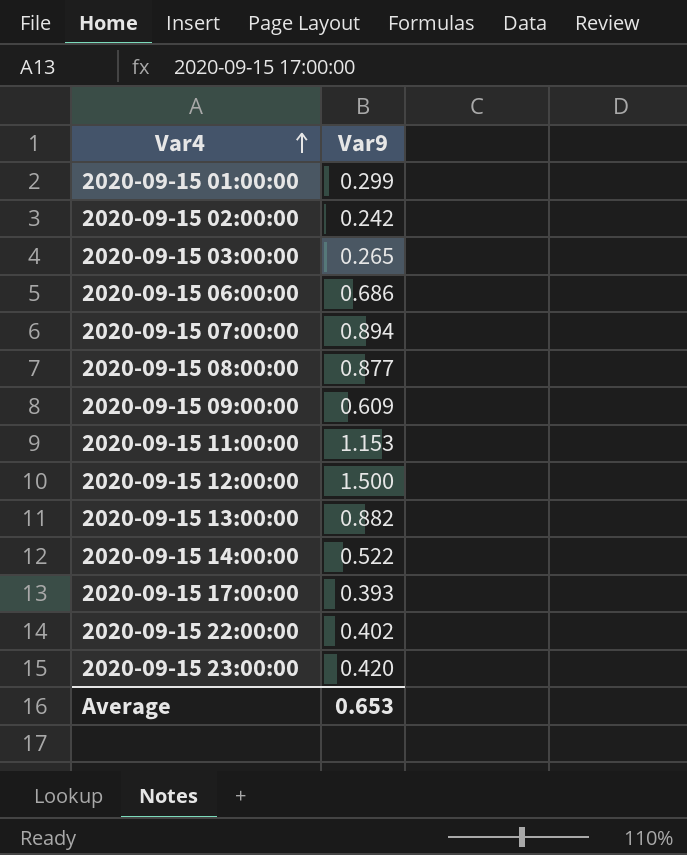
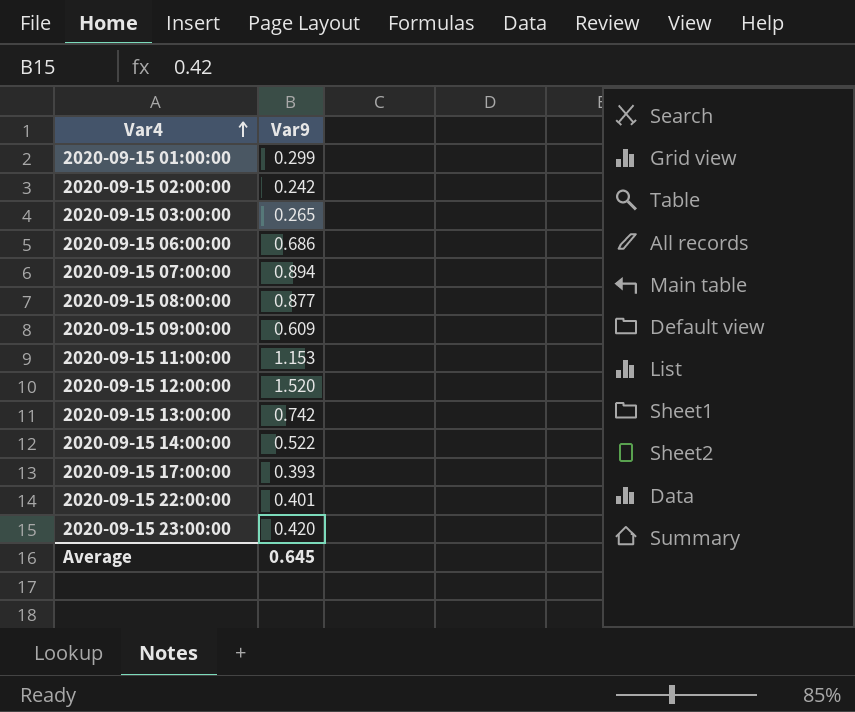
2020-09-15 12:00:00 | Var9: 1.500 -> 1.520
2020-09-15 13:00:00 | Var9: 0.882 -> 0.742
2020-09-15 22:00:00 | Var9: 0.402 -> 0.401
Average | Var9: 0.653 -> 0.645

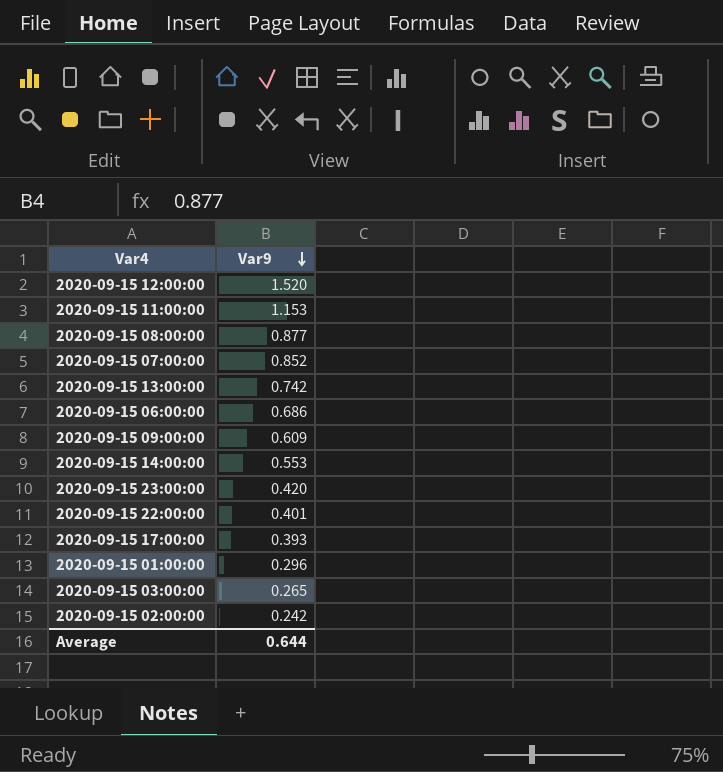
row order: Var4 ascending -> Var9 descending
2020-09-15 07:00:00 | Var9: 0.894 -> 0.852
2020-09-15 14:00:00 | Var9: 0.522 -> 0.553
2020-09-15 01:00:00 | Var9: 0.299 -> 0.296
Average | Var9: 0.645 -> 0.644

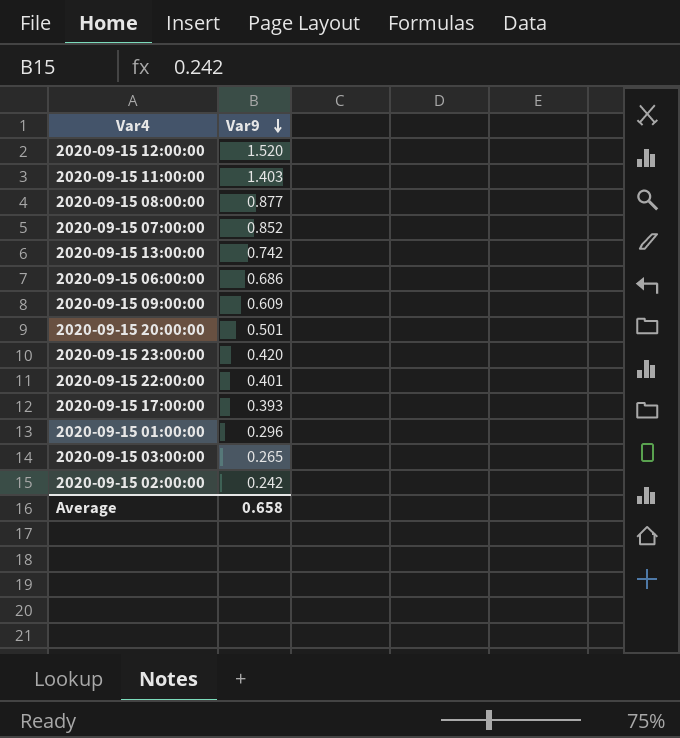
row 2020-09-15 14:00:00: 0.553 -> none
2020-09-15 11:00:00 | Var9: 1.153 -> 1.403
row 2020-09-15 20:00:00: none -> 0.501
Average | Var9: 0.644 -> 0.658

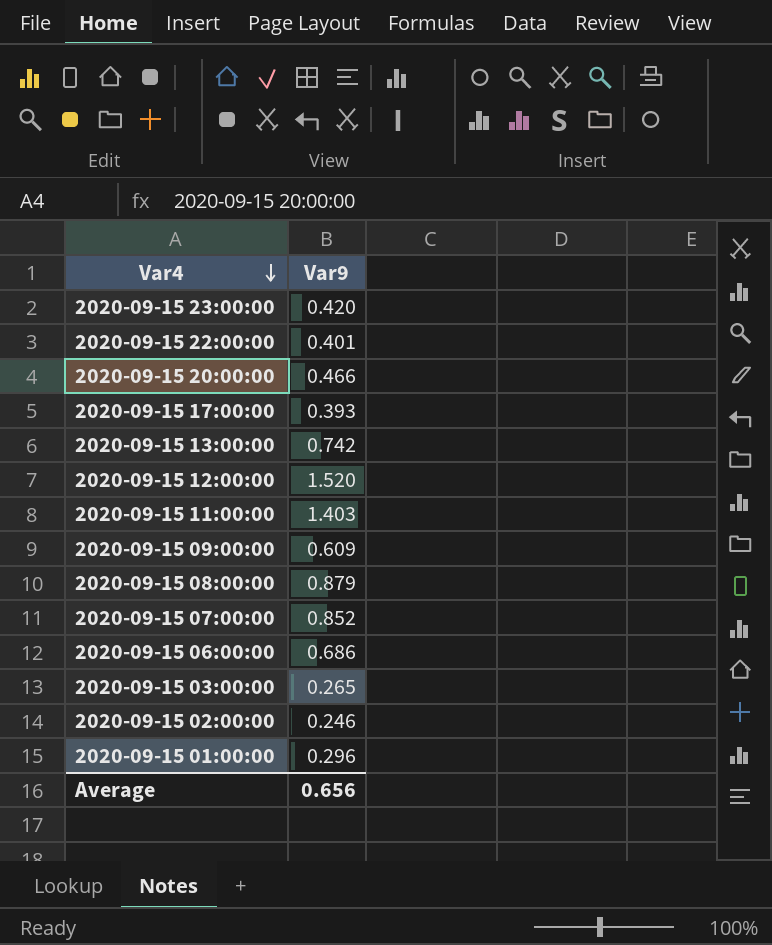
row order: Var9 descending -> Var4 descending
2020-09-15 20:00:00 | Var9: 0.501 -> 0.466
2020-09-15 08:00:00 | Var9: 0.877 -> 0.879
2020-09-15 02:00:00 | Var9: 0.242 -> 0.246
Average | Var9: 0.658 -> 0.656

